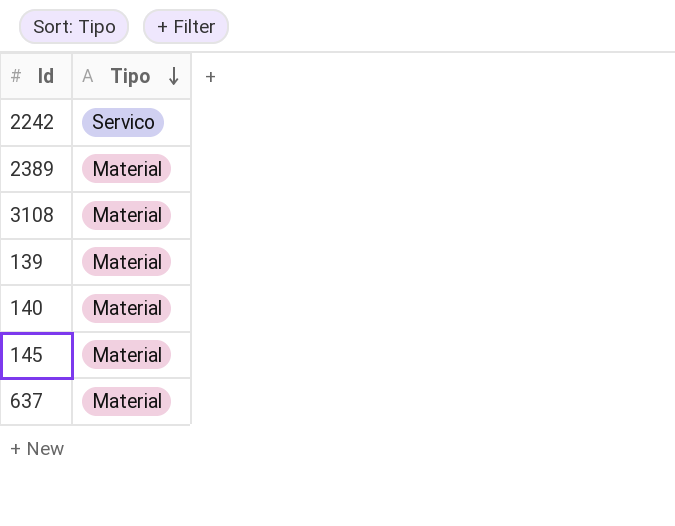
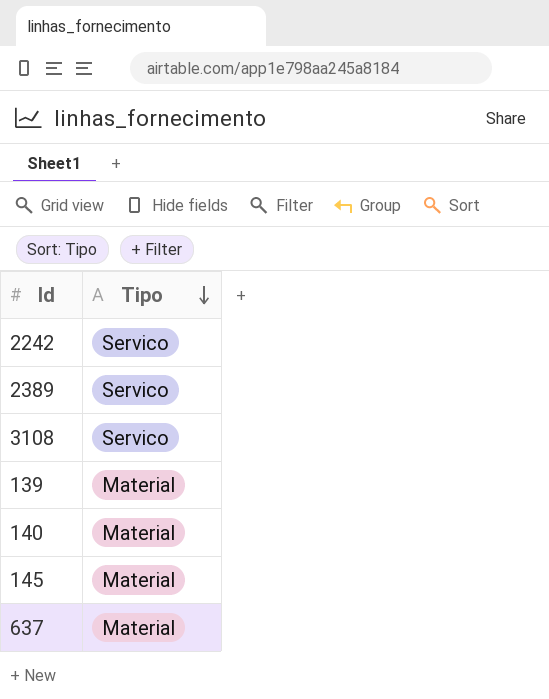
2389 | Tipo: Material -> Servico
3108 | Tipo: Material -> Servico

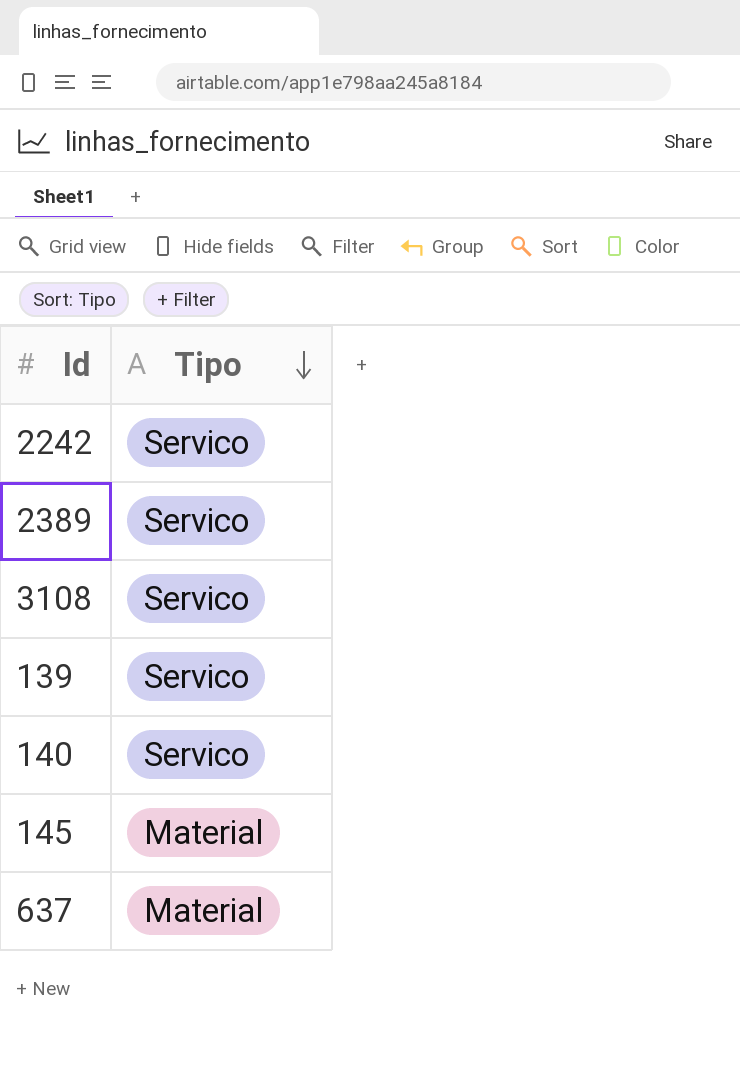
139 | Tipo: Material -> Servico
140 | Tipo: Material -> Servico

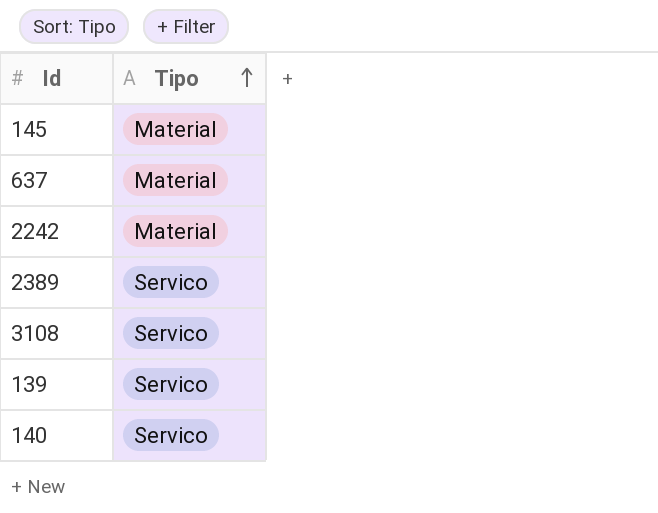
row order: Tipo descending -> Tipo ascending
2242 | Tipo: Servico -> Material

